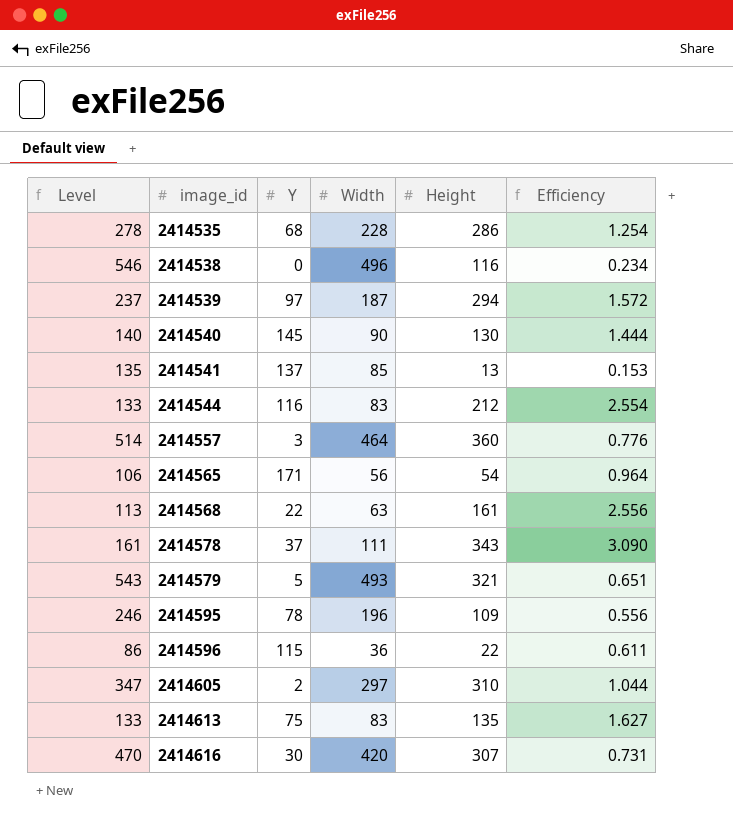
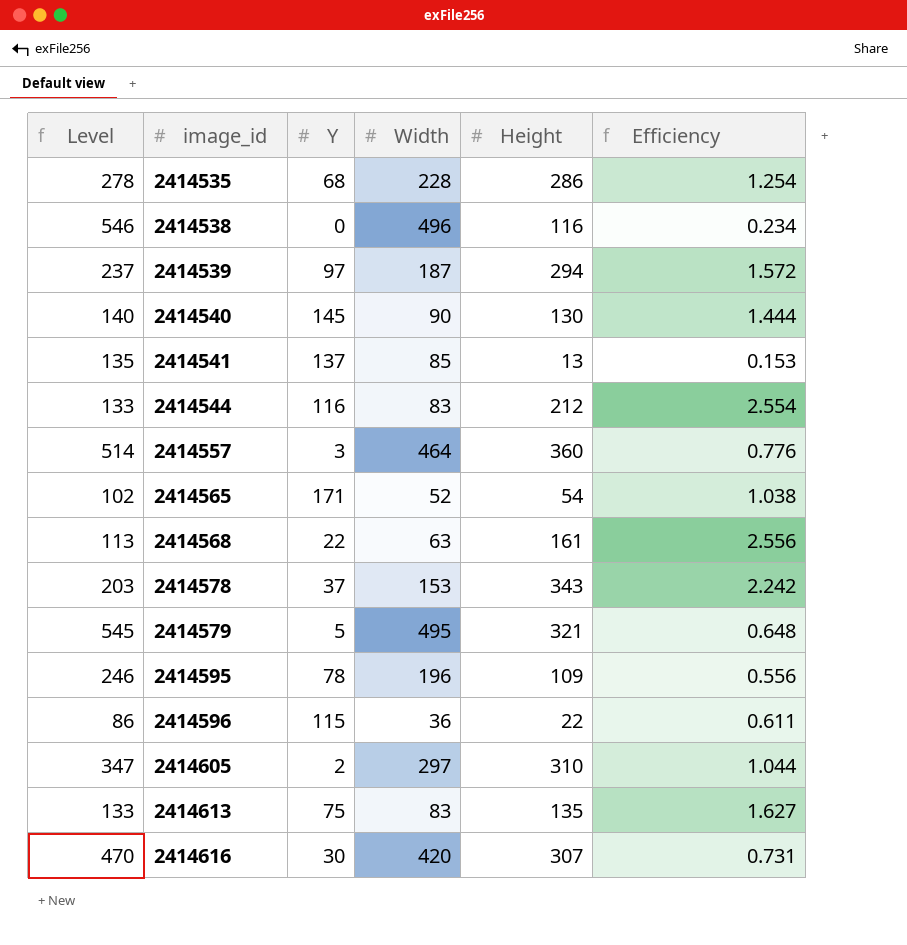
2414565 | Level: 106 -> 102
2414565 | Width: 56 -> 52
2414565 | Efficiency: 0.964 -> 1.038
2414578 | Level: 161 -> 203
2414578 | Width: 111 -> 153
2414578 | Efficiency: 3.090 -> 2.242
2414579 | Level: 543 -> 545
2414579 | Width: 493 -> 495
2414579 | Efficiency: 0.651 -> 0.648

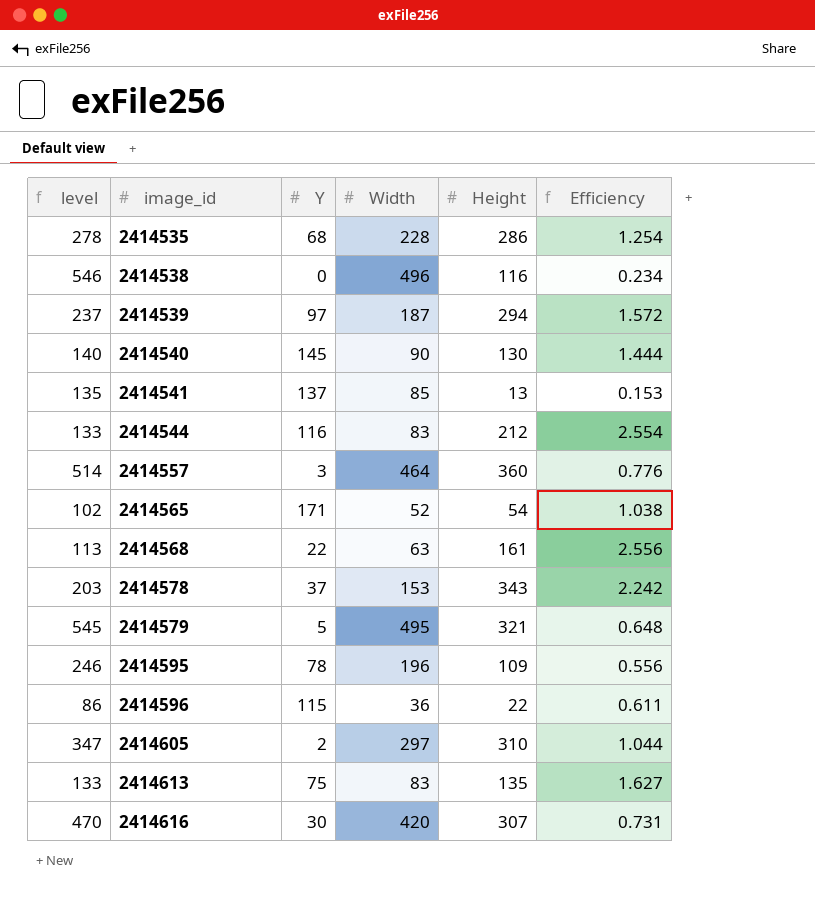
column name: Level -> level

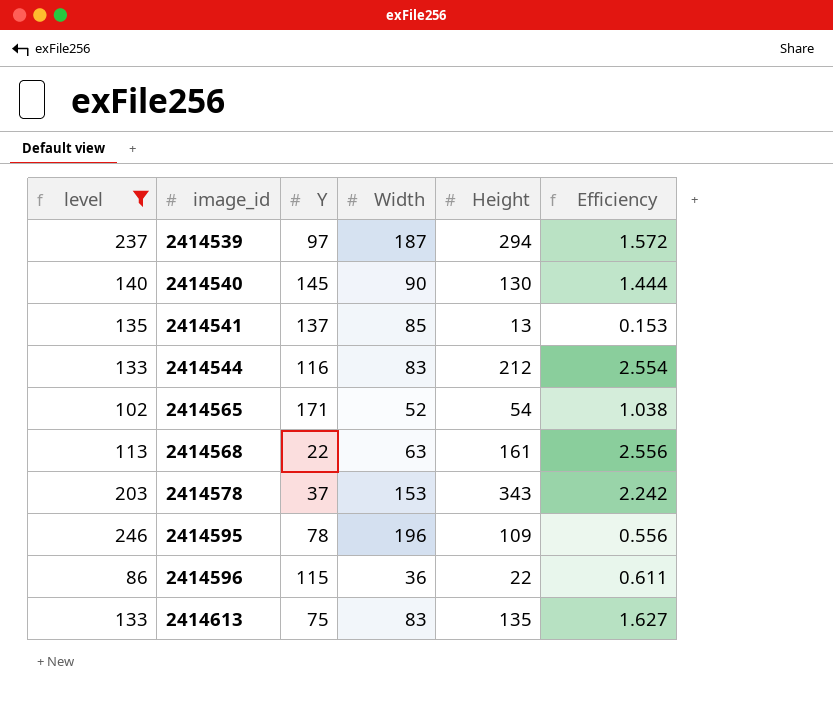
filter: none -> level <= 246

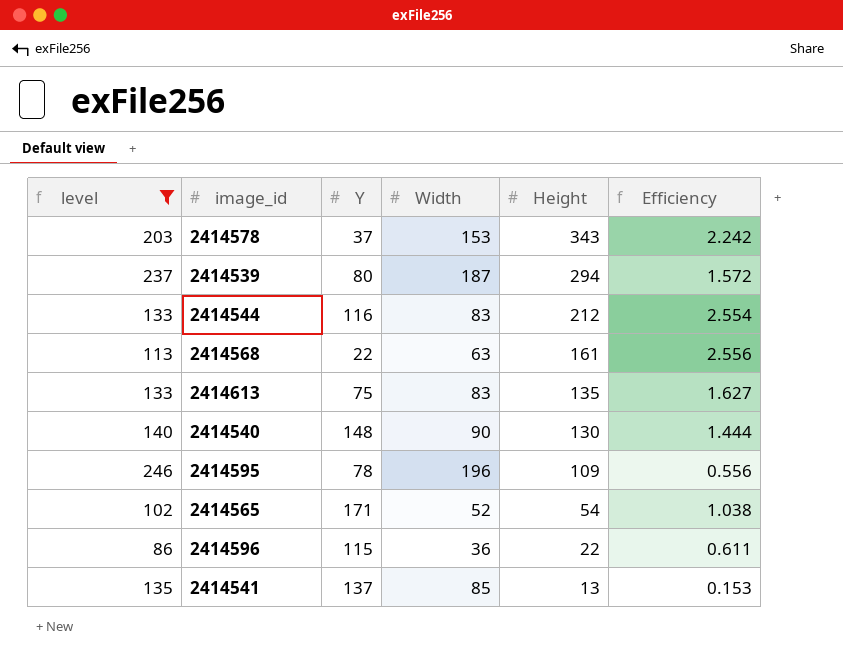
row order: image_id ascending -> Height descending
2414539 | Y: 97 -> 80
2414540 | Y: 145 -> 148

